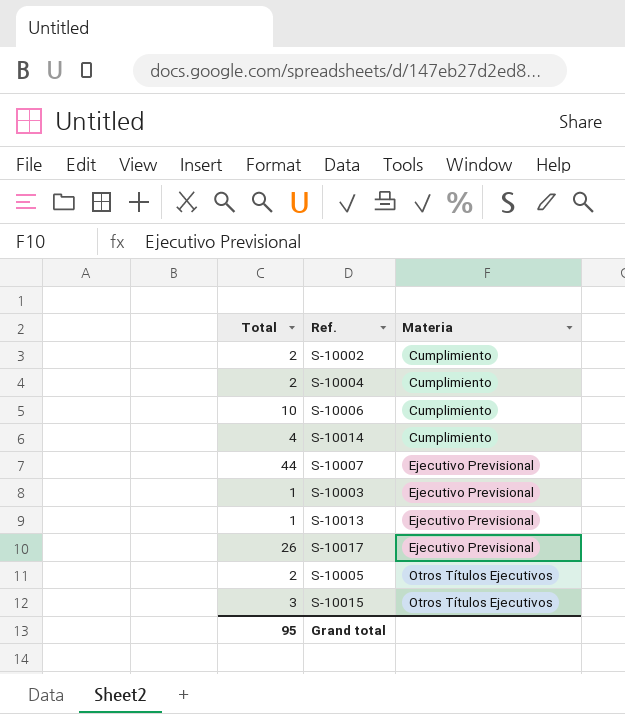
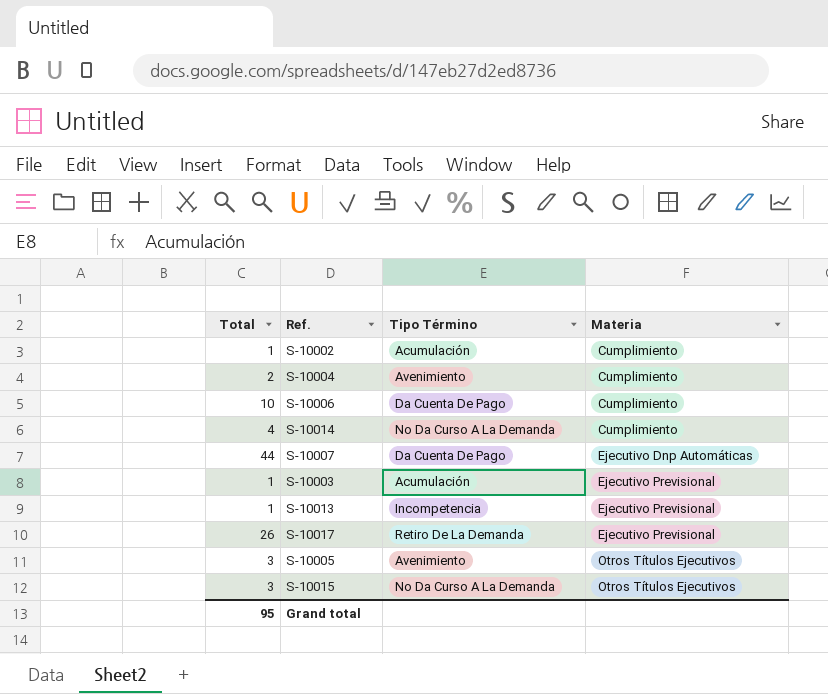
column Tipo Término | position: none -> 3
S-10002 | Total: 2 -> 1
S-10007 | Materia: Ejecutivo Previsional -> Ejecutivo Dnp Automáticas
S-10005 | Total: 2 -> 3

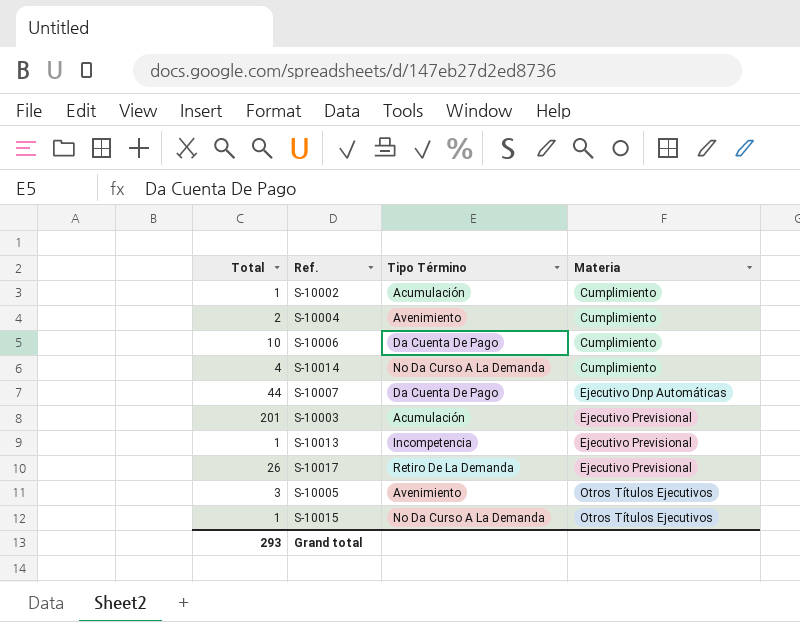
S-10003 | Total: 1 -> 201
S-10015 | Total: 3 -> 1
Grand total | Total: 95 -> 293

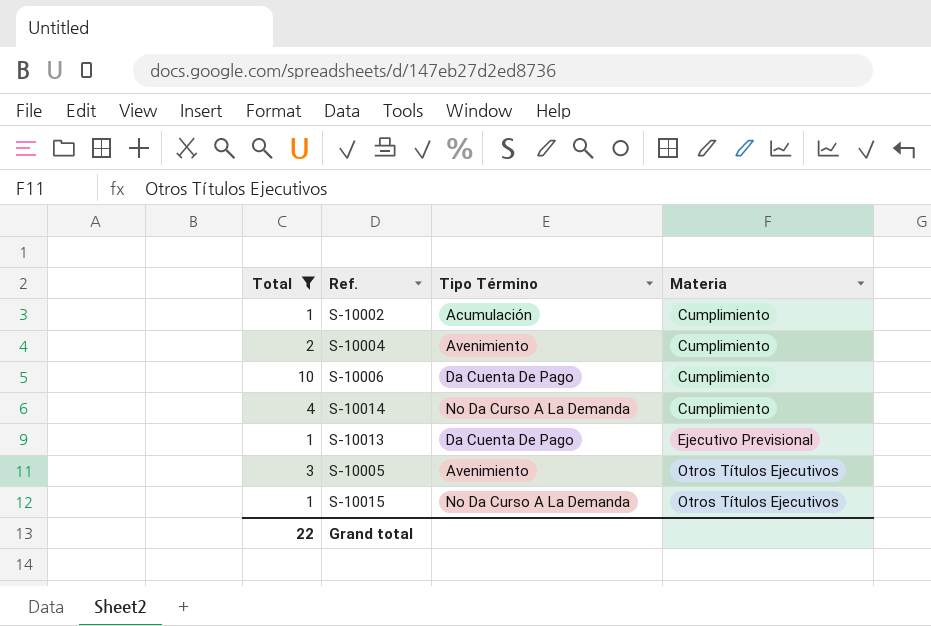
filter: none -> Total <= 10
S-10013 | Tipo Término: Incompetencia -> Da Cuenta De Pago
Grand total | Total: 293 -> 22

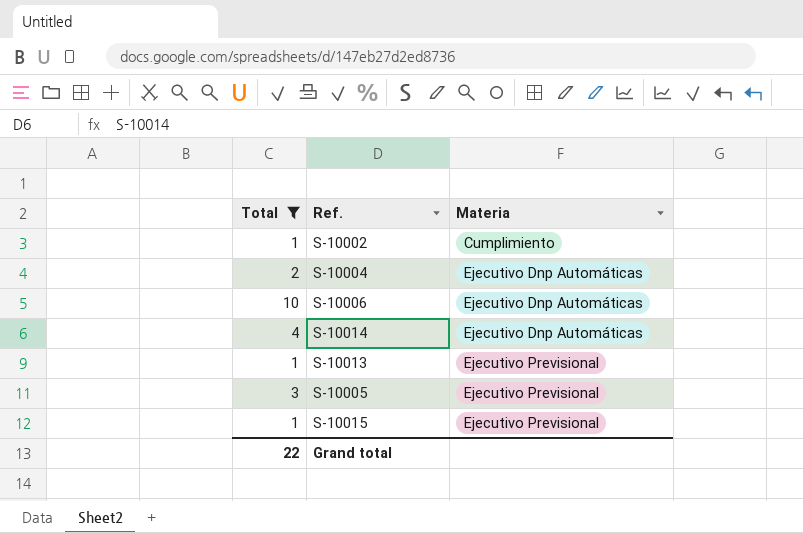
column Tipo Término | position: 3 -> none
S-10004 | Materia: Cumplimiento -> Ejecutivo Dnp Automáticas
S-10006 | Materia: Cumplimiento -> Ejecutivo Dnp Automáticas
S-10014 | Materia: Cumplimiento -> Ejecutivo Dnp Automáticas
S-10005 | Materia: Otros Títulos Ejecutivos -> Ejecutivo Previsional
S-10015 | Materia: Otros Títulos Ejecutivos -> Ejecutivo Previsional

